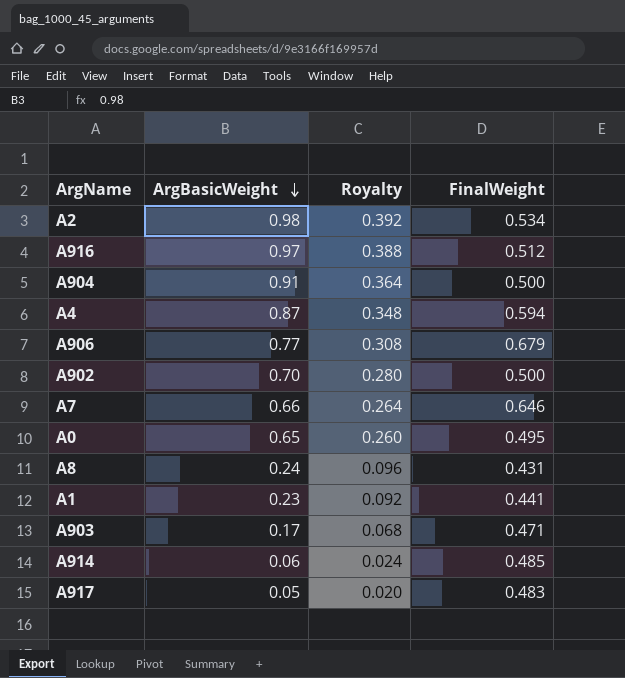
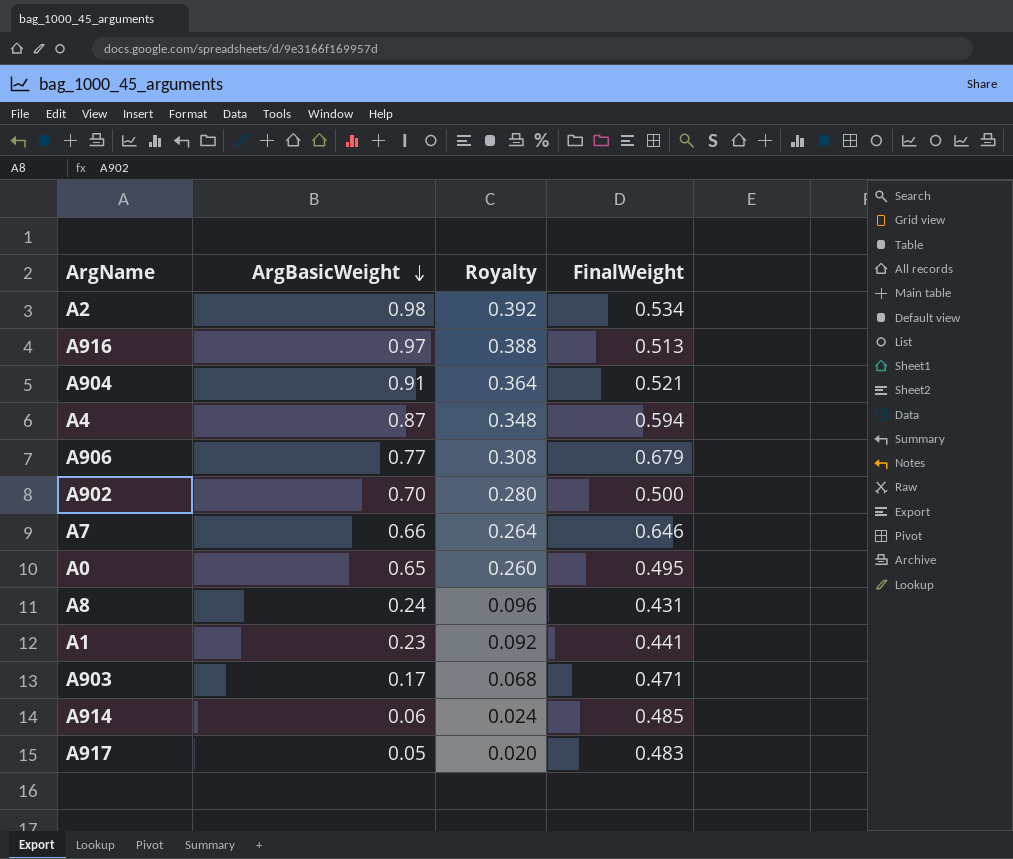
A916 | FinalWeight: 0.512 -> 0.513
A904 | FinalWeight: 0.500 -> 0.521

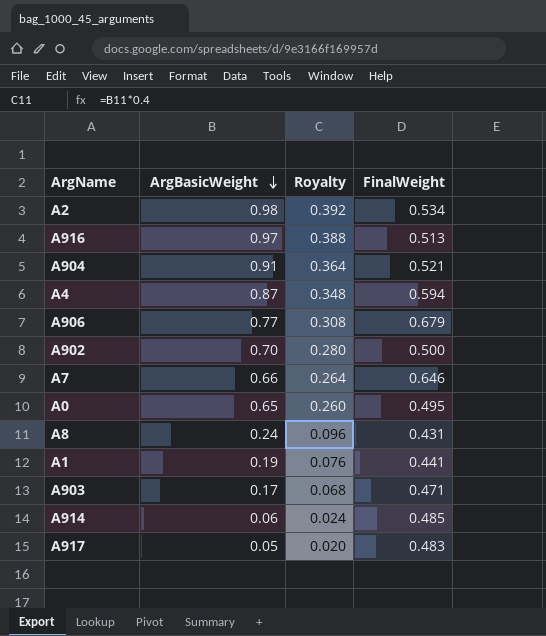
A1 | ArgBasicWeight: 0.23 -> 0.19
A1 | Royalty: 0.092 -> 0.076

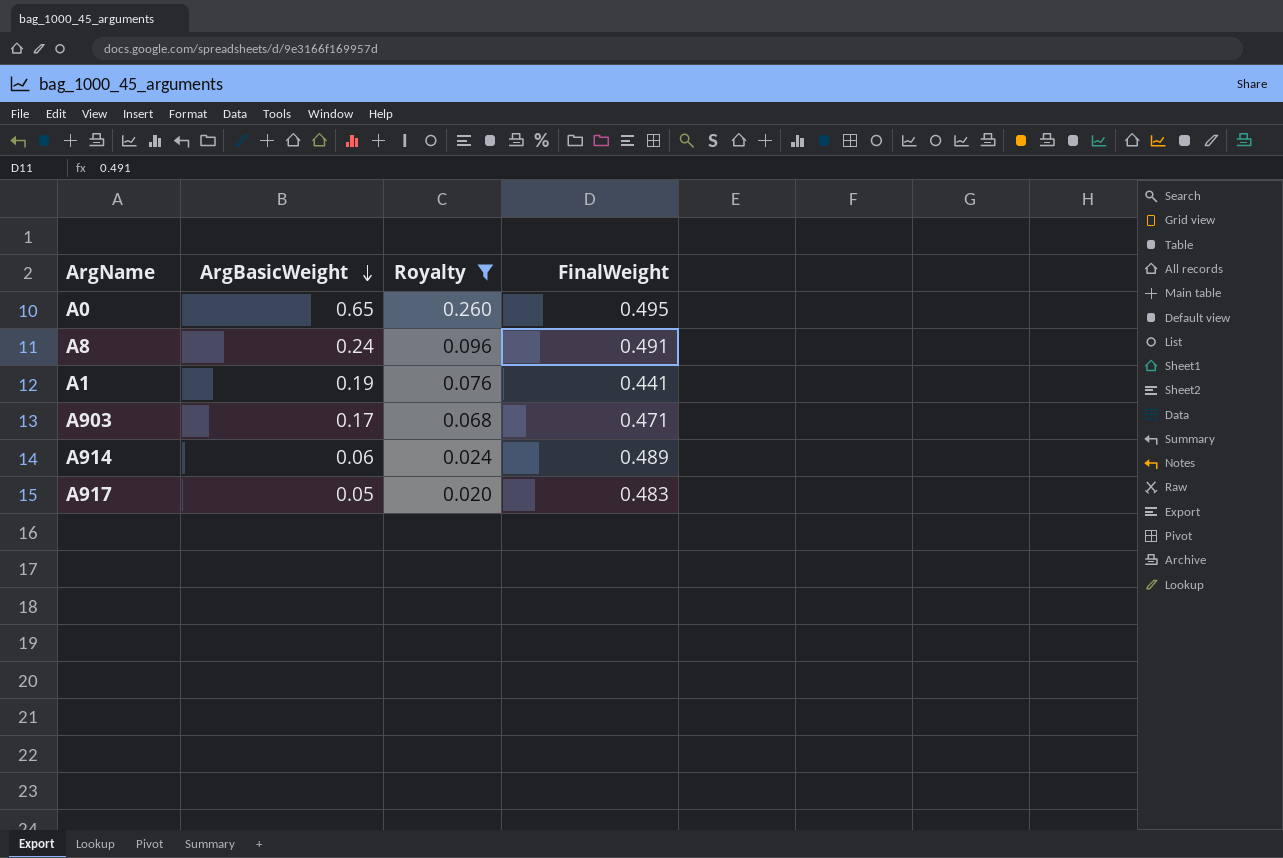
filter: none -> Royalty <= 0.260
A8 | FinalWeight: 0.431 -> 0.491
A914 | FinalWeight: 0.485 -> 0.489

